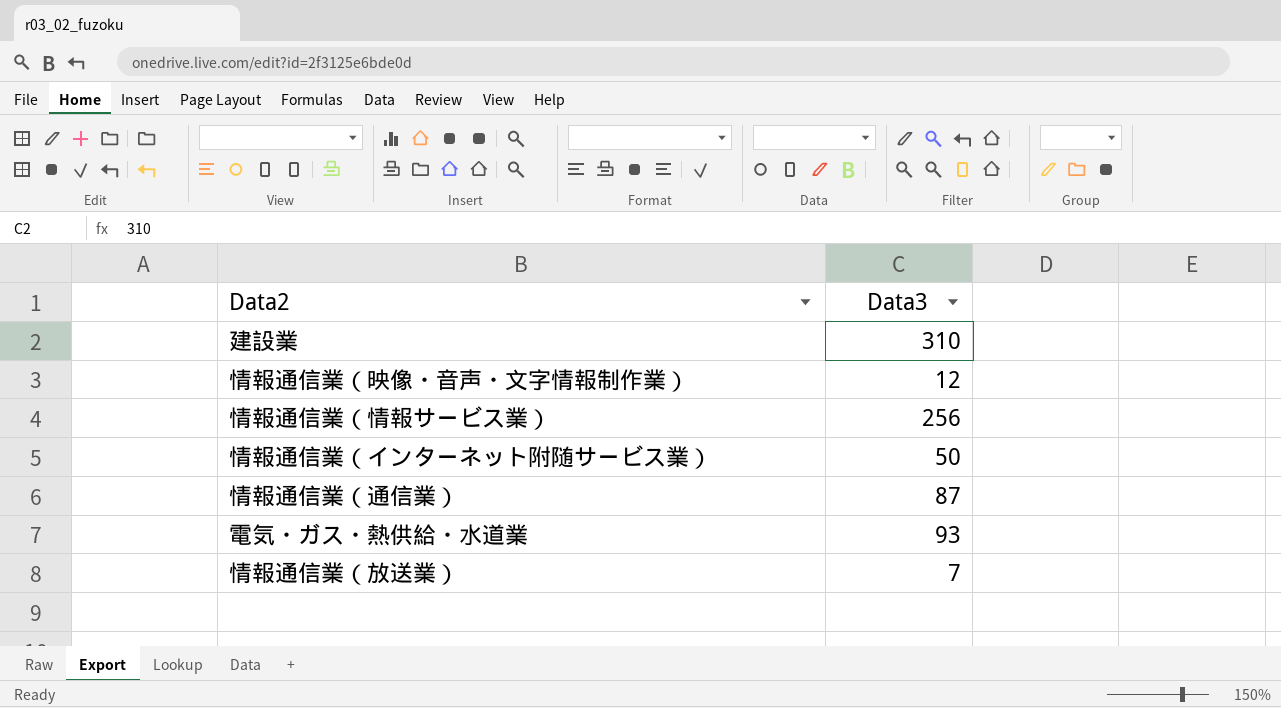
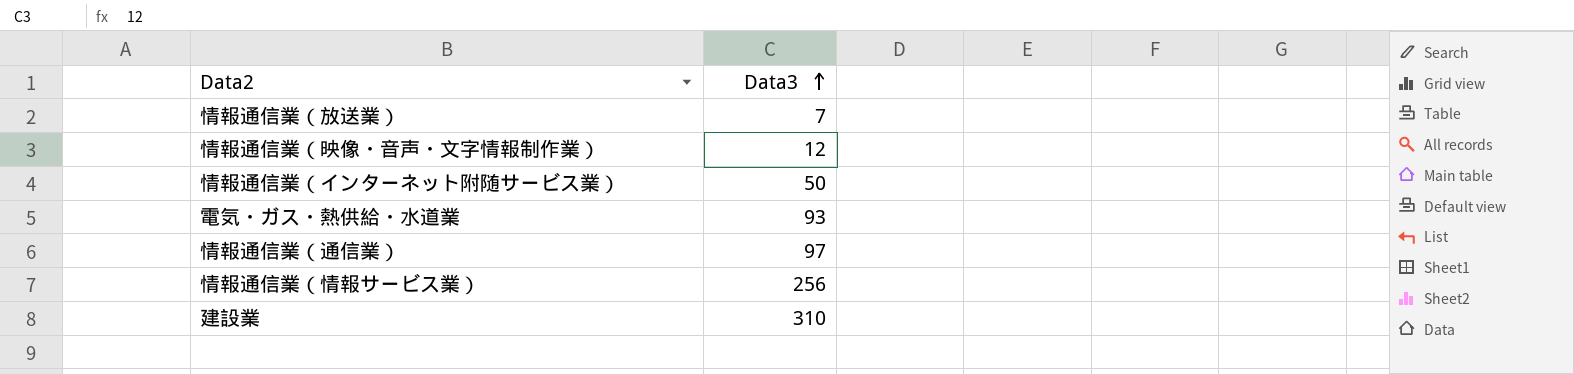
row order: none -> Data3 ascending
情報通信業（通信業） | Data3: 87 -> 97

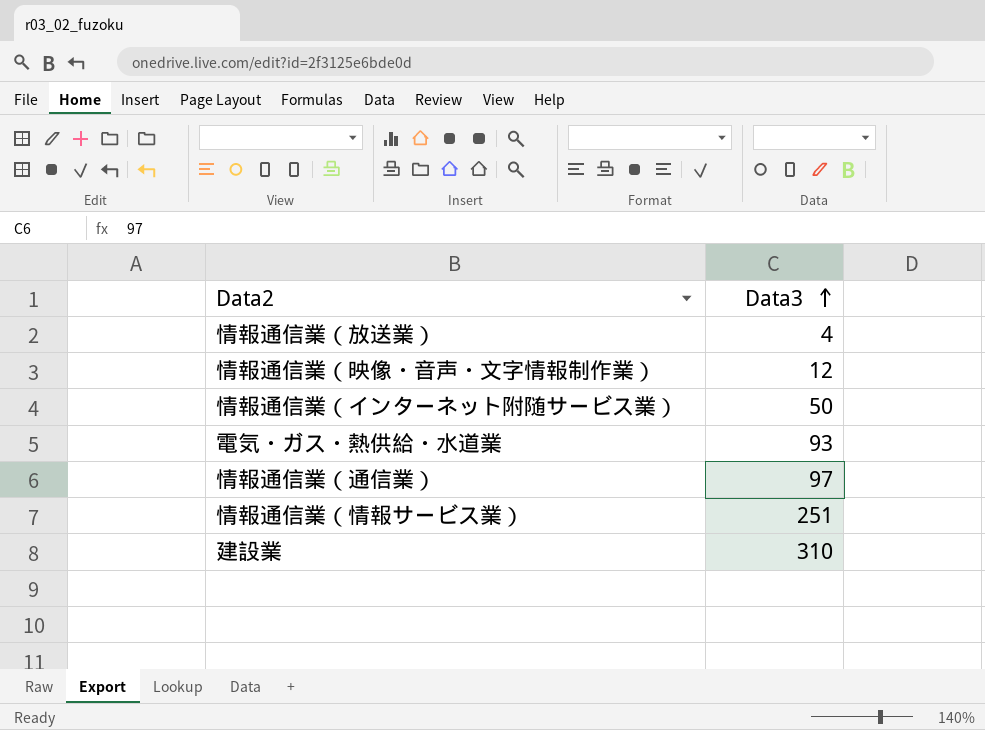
情報通信業（放送業） | Data3: 7 -> 4
情報通信業（情報サービス業） | Data3: 256 -> 251

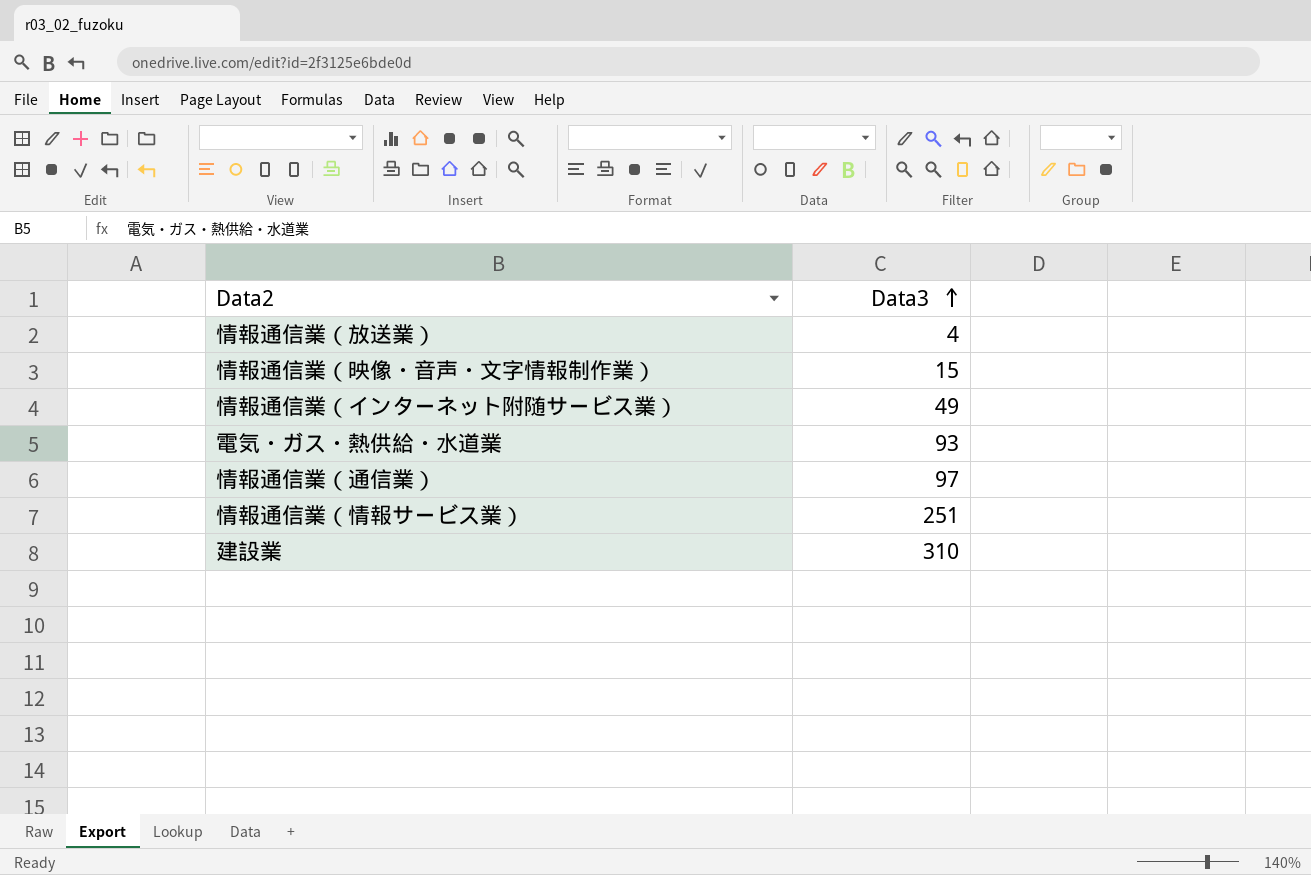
情報通信業（映像・音声・文字情報制作業） | Data3: 12 -> 15
情報通信業（インターネット附随サービス業） | Data3: 50 -> 49

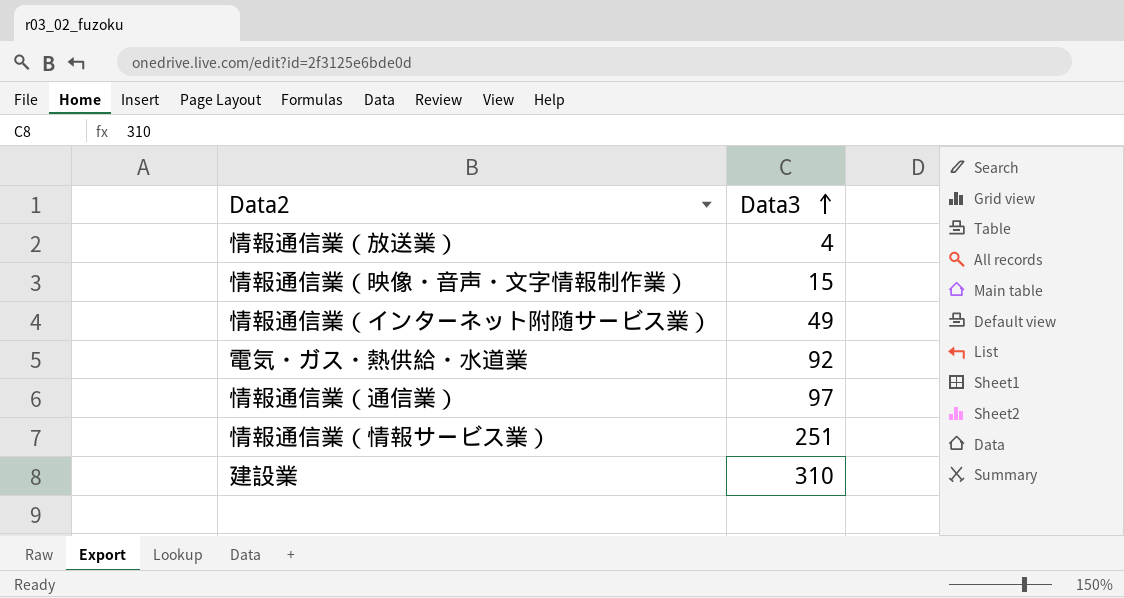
電気・ガス・熱供給・水道業 | Data3: 93 -> 92

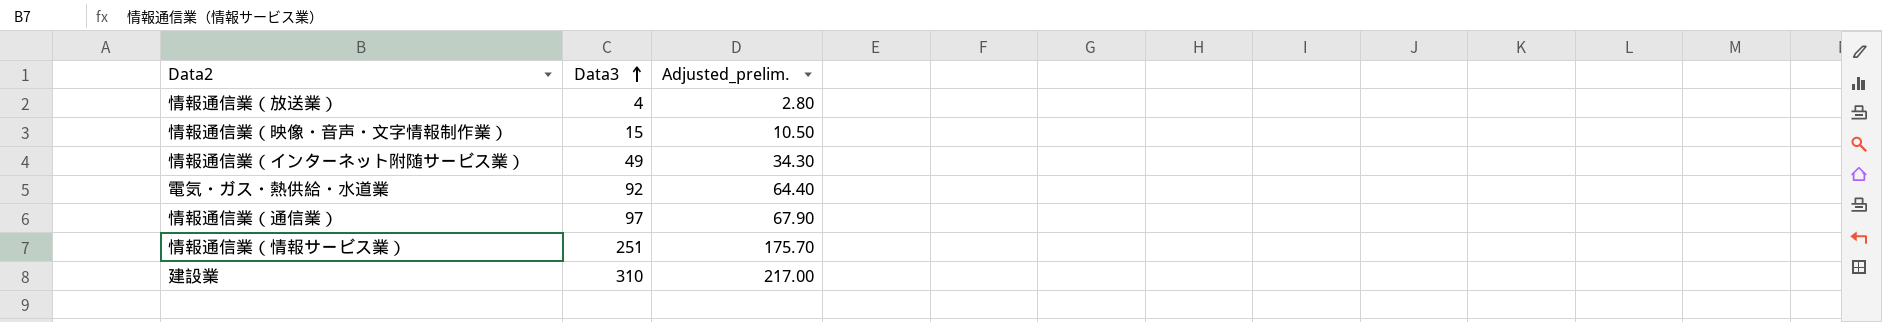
column Adjusted_prelim. | formula: none -> [Data3] * 0.7

